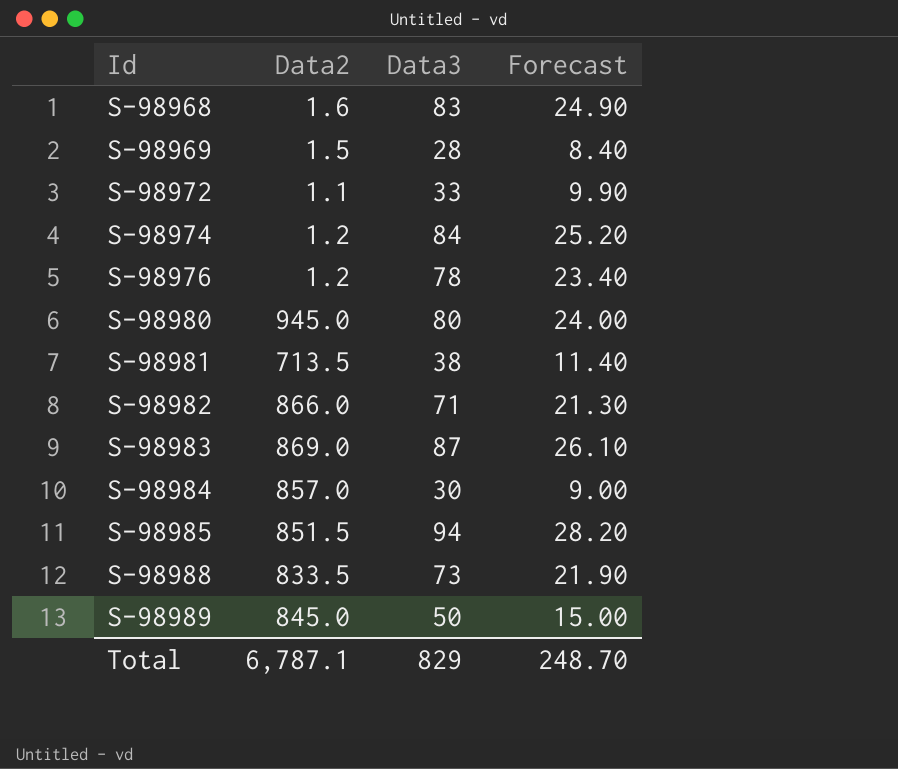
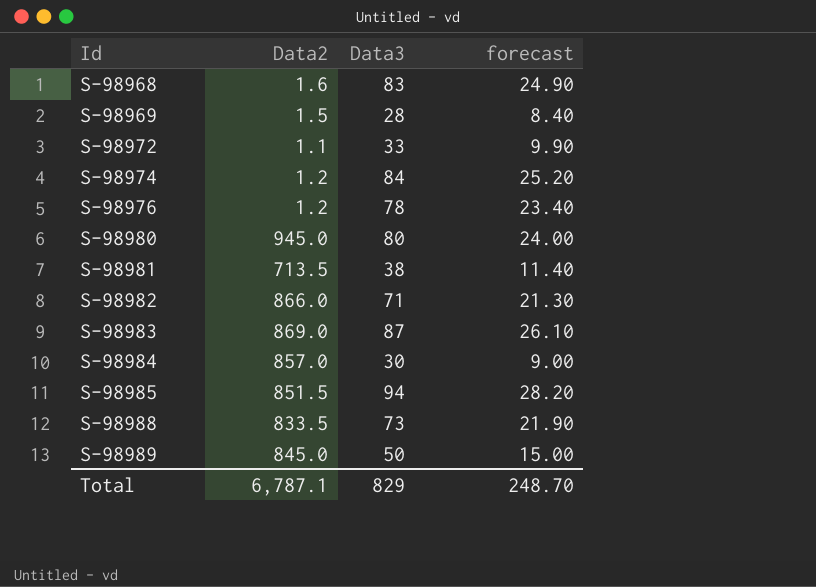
column name: Forecast -> forecast

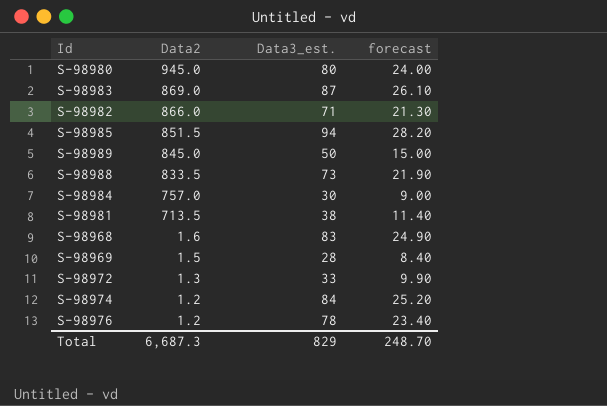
row order: Id ascending -> Data2 descending
column name: Data3 -> Data3_est.
S-98984 | Data2: 857.0 -> 757.0
S-98972 | Data2: 1.1 -> 1.3
Total | Data2: 6,787.1 -> 6,687.3

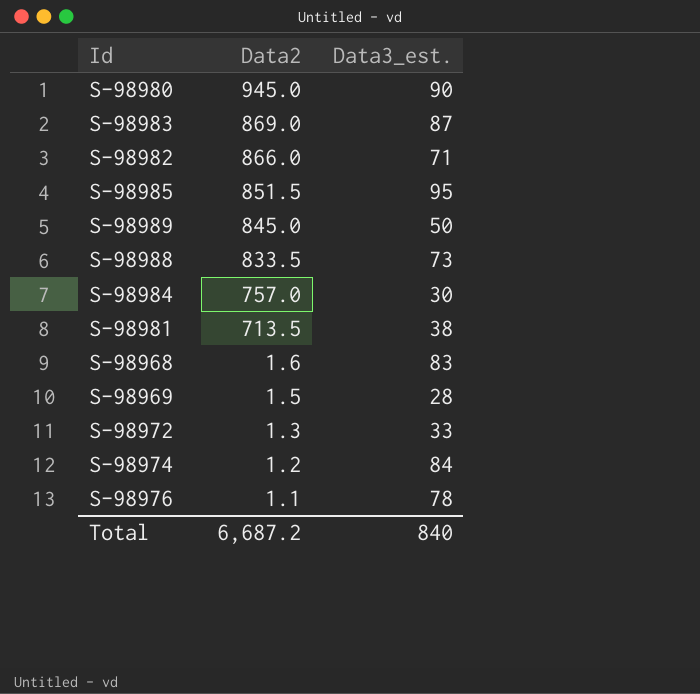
column forecast | formula: [Data3_est.] * 0.3 -> none
S-98980 | Data3_est.: 80 -> 90
S-98985 | Data3_est.: 94 -> 95
S-98976 | Data2: 1.2 -> 1.1
Total | Data2: 6,687.3 -> 6,687.2
Total | Data3_est.: 829 -> 840

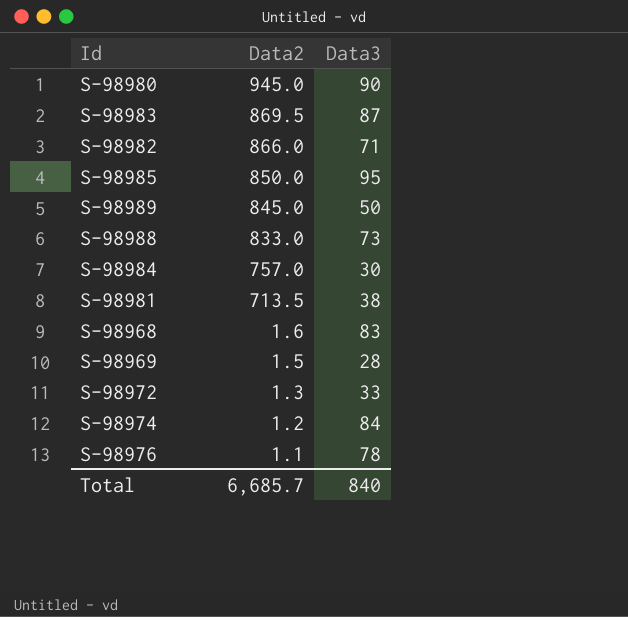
column name: Data3_est. -> Data3
S-98983 | Data2: 869.0 -> 869.5
S-98985 | Data2: 851.5 -> 850.0
S-98988 | Data2: 833.5 -> 833.0
Total | Data2: 6,687.2 -> 6,685.7

